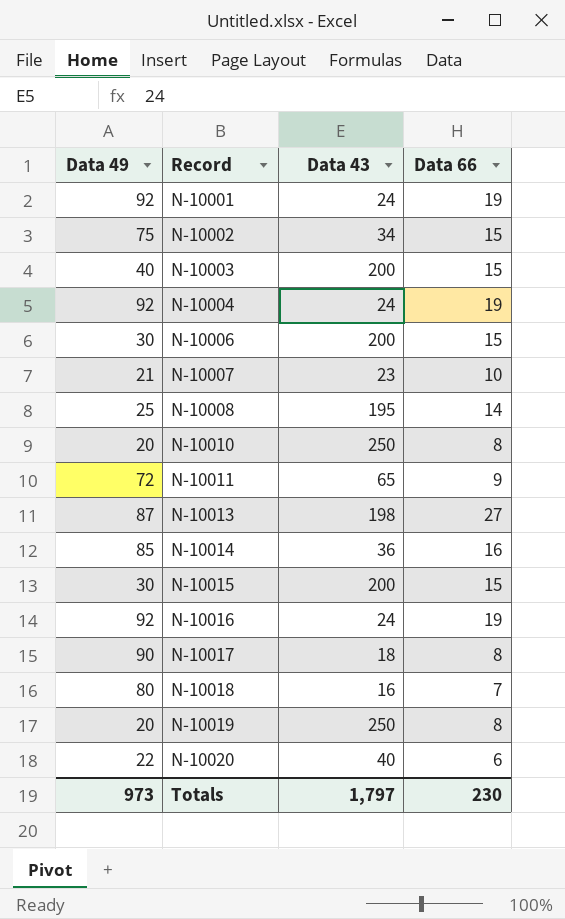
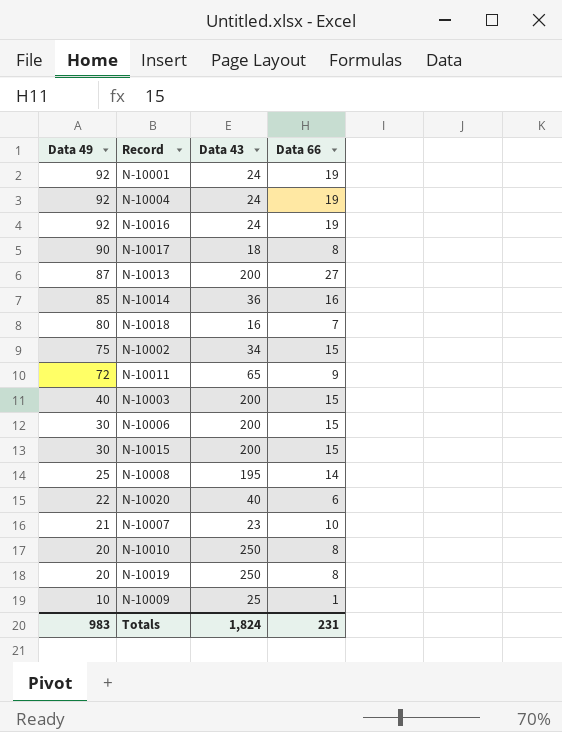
row order: Record ascending -> Data 49 descending
N-10013 | Data 43: 198 -> 200
row N-10009: none -> 10 | 25 | 1
Totals | Data 49: 973 -> 983
Totals | Data 43: 1,797 -> 1,824
Totals | Data 66: 230 -> 231

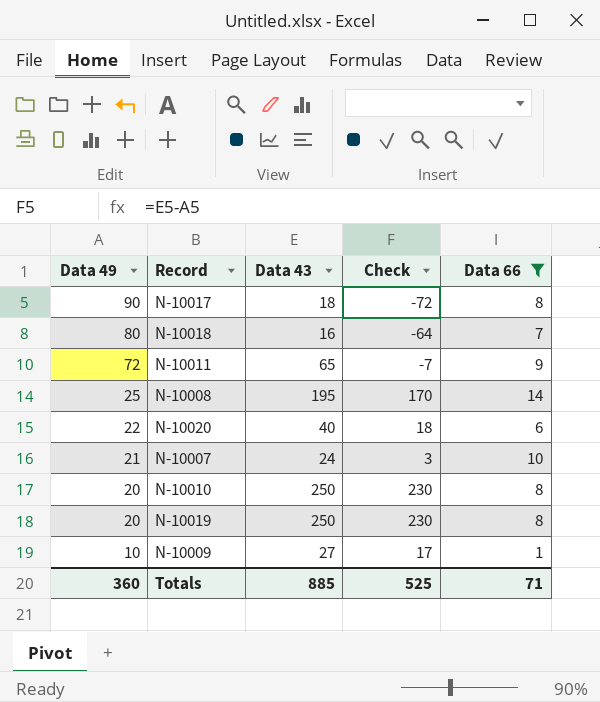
filter: none -> Data 66 <= 14
column Check | formula: none -> [Data 43] - [Data 49]
N-10007 | Data 43: 23 -> 24
N-10009 | Data 43: 25 -> 27
Totals | Data 49: 983 -> 360
Totals | Data 43: 1,824 -> 885
Totals | Data 66: 231 -> 71

